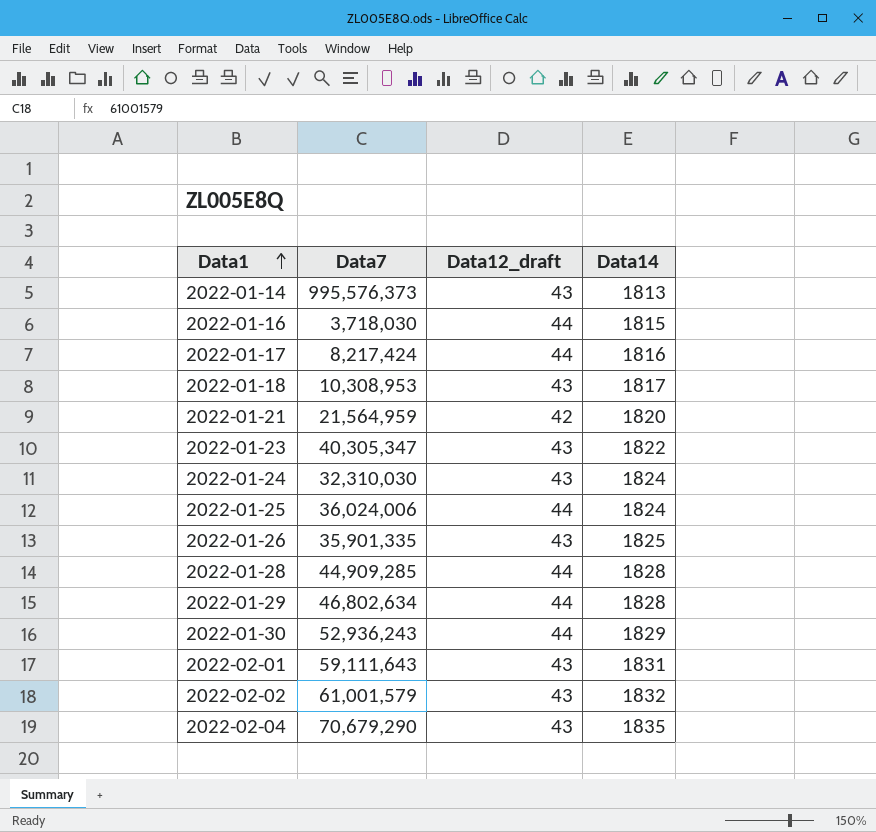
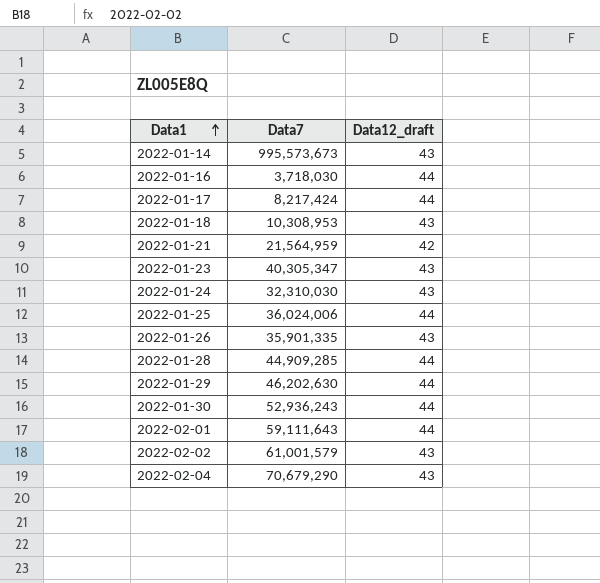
column Data14 | position: 4 -> none
2022-01-14 | Data7: 995,576,373 -> 995,573,673
2022-01-29 | Data7: 46,802,634 -> 46,202,630
2022-02-01 | Data12_draft: 43 -> 44

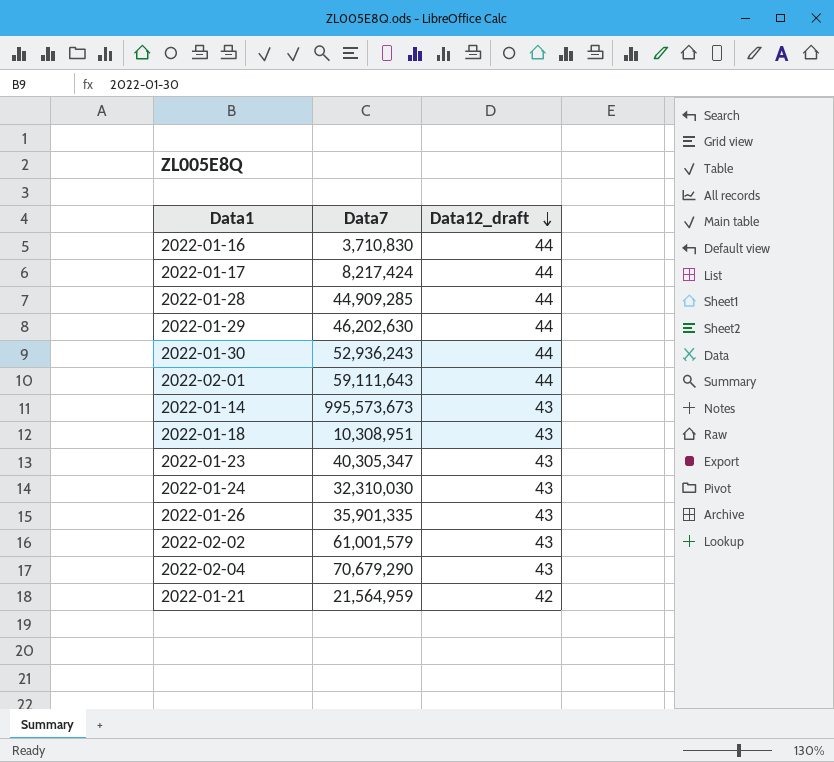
row order: Data1 ascending -> Data12_draft descending
row 2022-01-25: 36,024,006 | 44 -> none
2022-01-16 | Data7: 3,718,030 -> 3,710,830
2022-01-18 | Data7: 10,308,953 -> 10,308,951

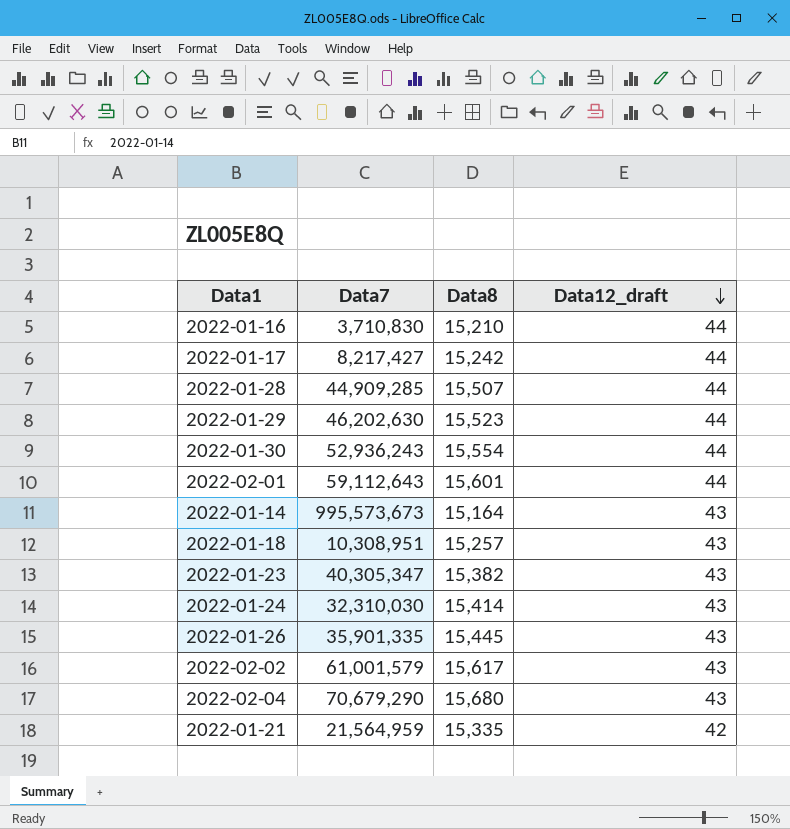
column Data8 | position: none -> 3
2022-01-17 | Data7: 8,217,424 -> 8,217,427
2022-02-01 | Data7: 59,111,643 -> 59,112,643

